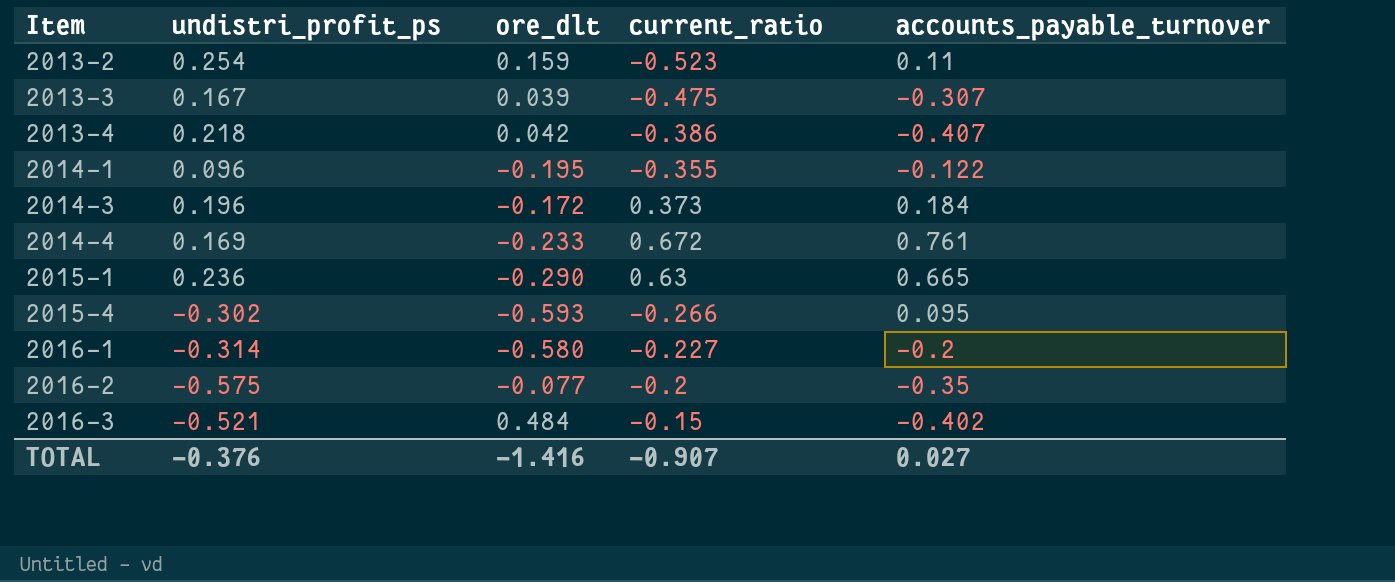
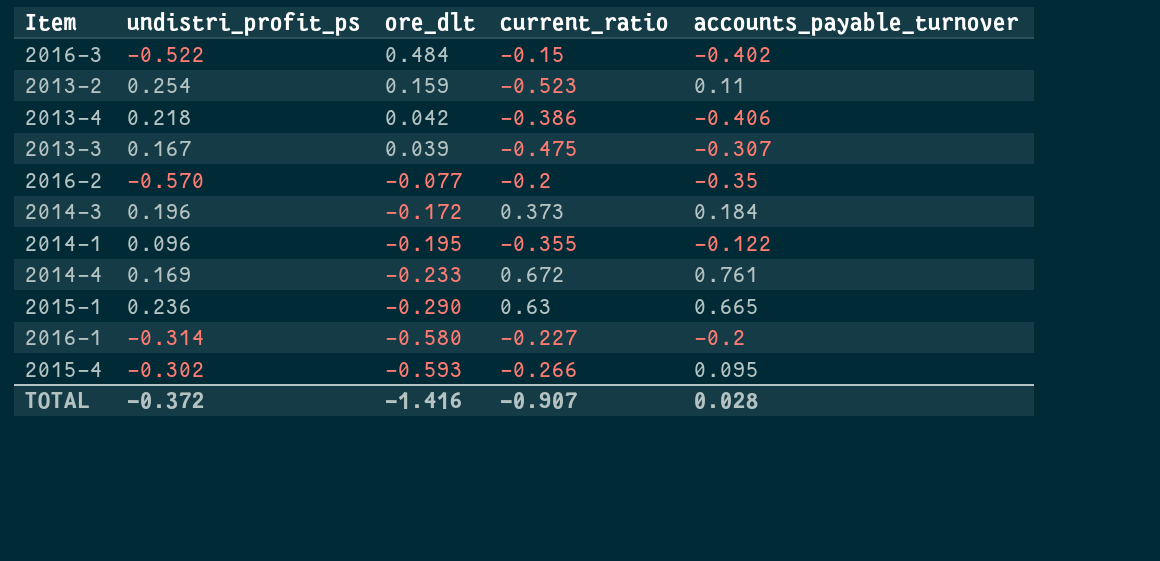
row order: Item ascending -> ore_dlt descending
2016-3 | undistri_profit_ps: -0.521 -> -0.522
2013-4 | accounts_payable_turnover: -0.407 -> -0.406
2016-2 | undistri_profit_ps: -0.575 -> -0.570
TOTAL | undistri_profit_ps: -0.376 -> -0.372
TOTAL | accounts_payable_turnover: 0.027 -> 0.028

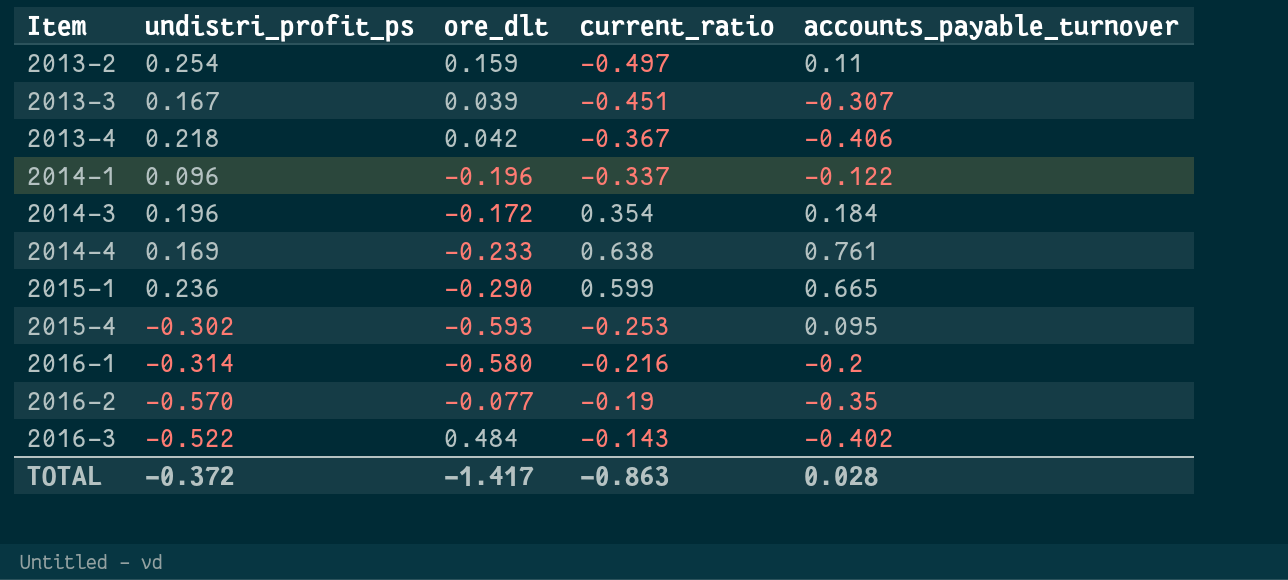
row order: ore_dlt descending -> Item ascending
2013-2 | current_ratio: -0.523 -> -0.497
2013-3 | current_ratio: -0.475 -> -0.451
2013-4 | current_ratio: -0.386 -> -0.367
2014-1 | ore_dlt: -0.195 -> -0.196
2014-1 | current_ratio: -0.355 -> -0.337
2014-3 | current_ratio: 0.373 -> 0.354
2014-4 | current_ratio: 0.672 -> 0.638
2015-1 | current_ratio: 0.63 -> 0.599
2015-4 | current_ratio: -0.266 -> -0.253
2016-1 | current_ratio: -0.227 -> -0.216
2016-2 | current_ratio: -0.2 -> -0.19
2016-3 | current_ratio: -0.15 -> -0.143
TOTAL | ore_dlt: -1.416 -> -1.417
TOTAL | current_ratio: -0.907 -> -0.863

